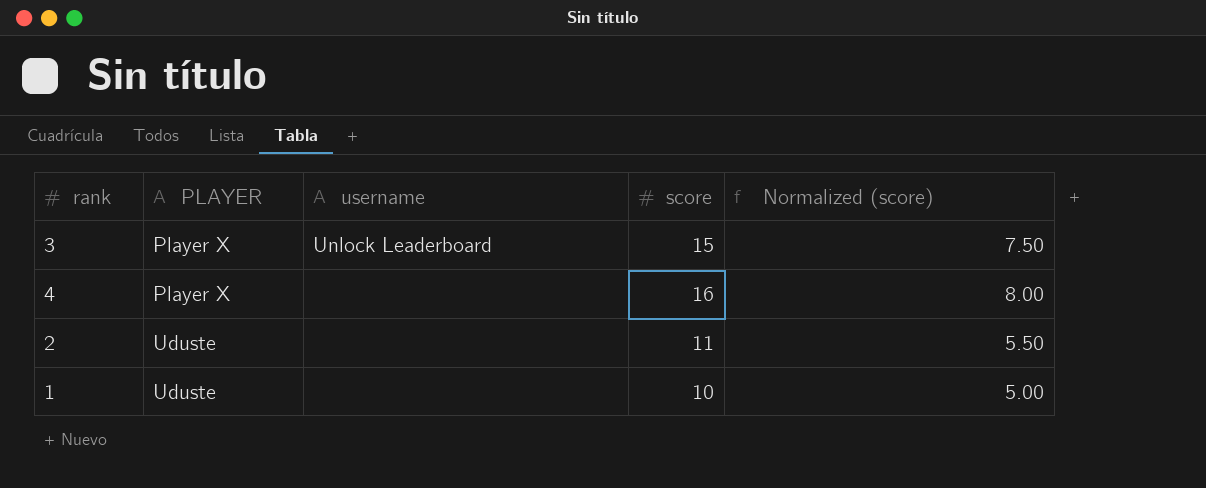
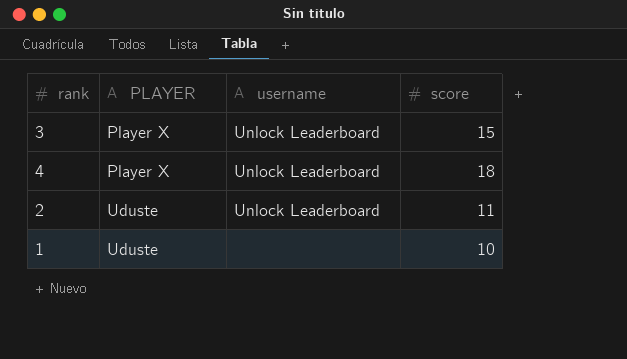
column Normalized (score) | formula: [score] * 0.5 -> none
4 | username: none -> Unlock Leaderboard
4 | score: 16 -> 18
2 | username: none -> Unlock Leaderboard

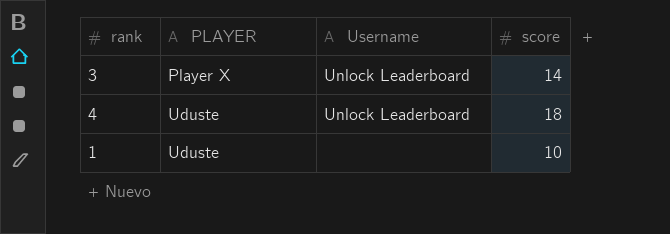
column name: username -> Username
row 2: Uduste | Unlock Leaderboard | 11 -> none
3 | score: 15 -> 14
4 | PLAYER: Player X -> Uduste

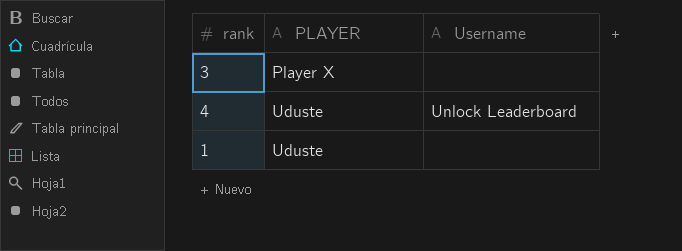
column score | position: 4 -> none
3 | Username: Unlock Leaderboard -> none

